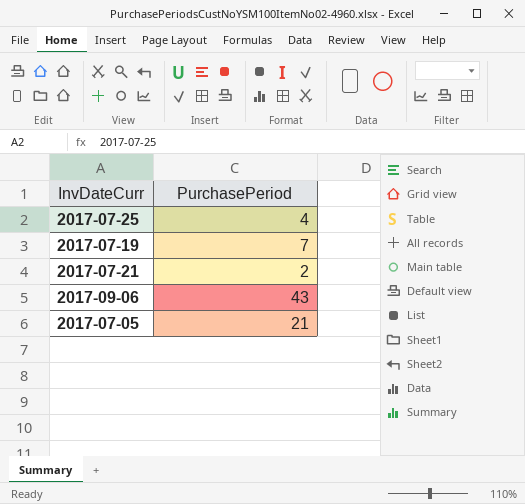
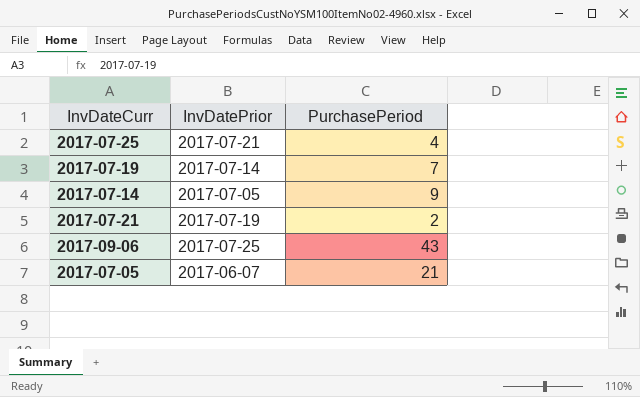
column InvDatePrior | position: none -> 2
row 2017-07-14: none -> 2017-07-05 | 9

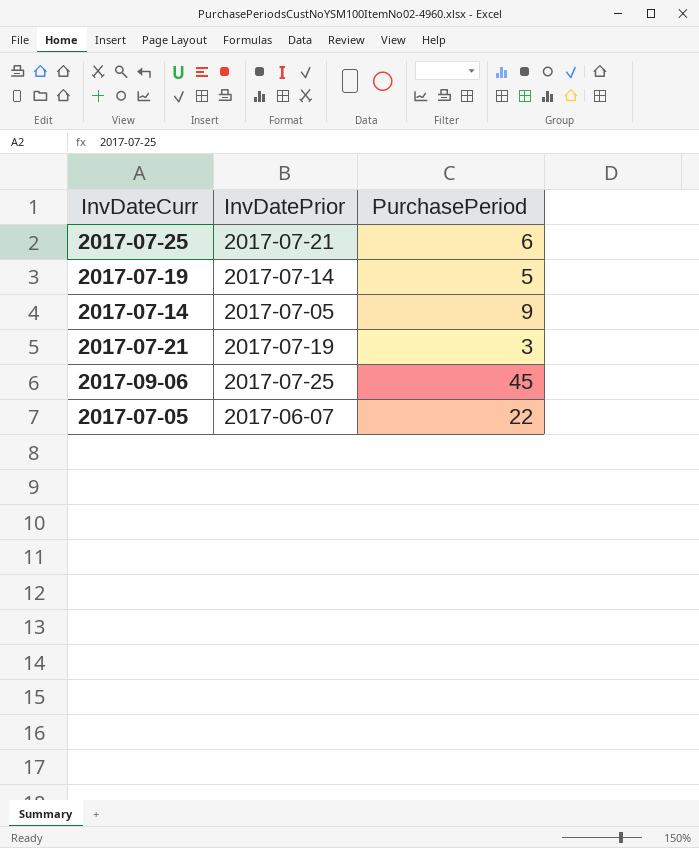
2017-07-25 | PurchasePeriod: 4 -> 6
2017-07-19 | PurchasePeriod: 7 -> 5
2017-07-21 | PurchasePeriod: 2 -> 3
2017-09-06 | PurchasePeriod: 43 -> 45
2017-07-05 | PurchasePeriod: 21 -> 22

